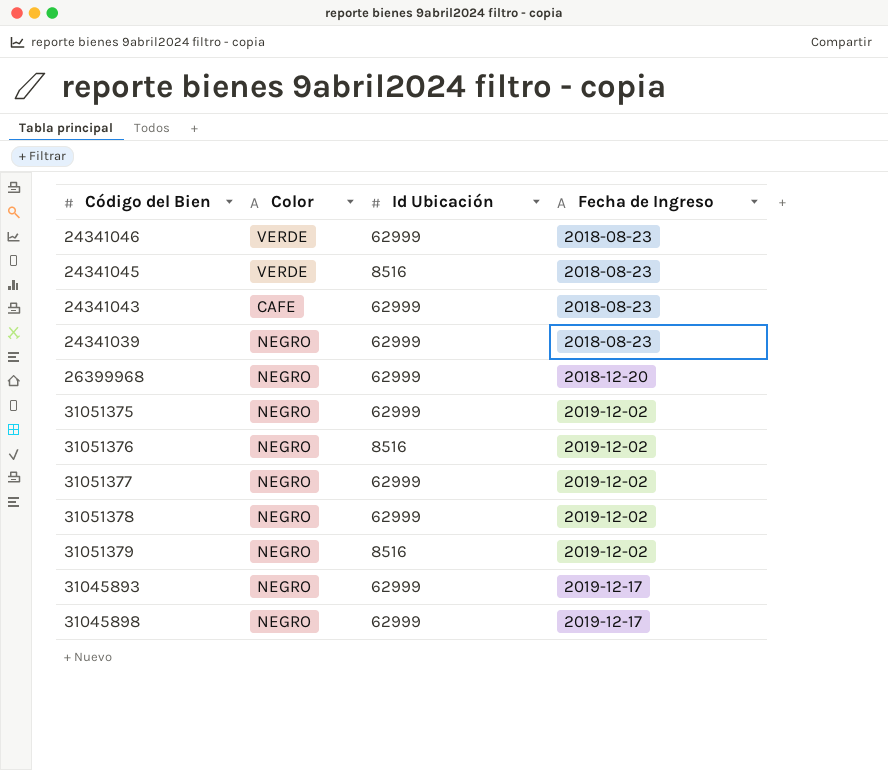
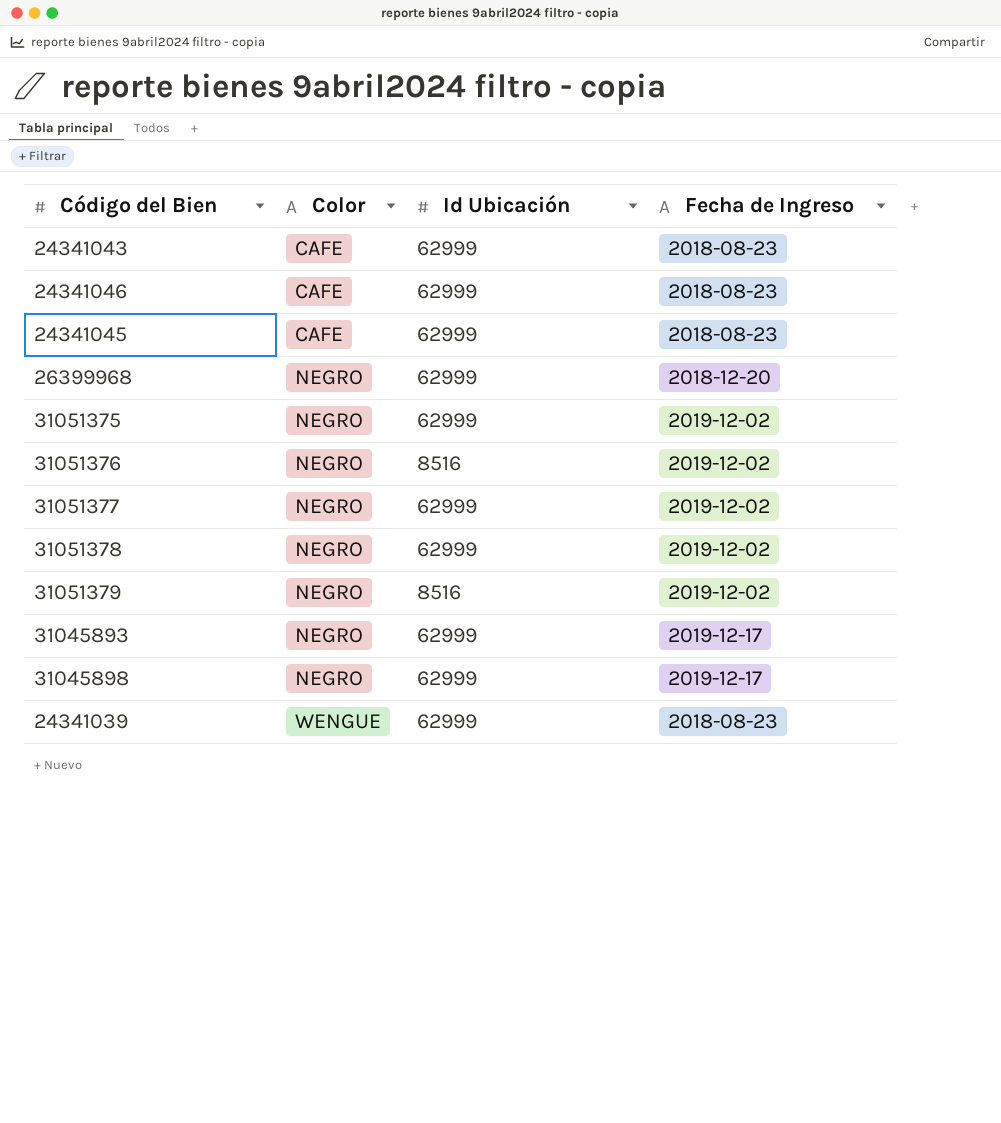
row order: Fecha de Ingreso ascending -> Color ascending
24341046 | Color: VERDE -> CAFE
24341045 | Color: VERDE -> CAFE
24341045 | Id Ubicación: 8516 -> 62999
24341039 | Color: NEGRO -> WENGUE

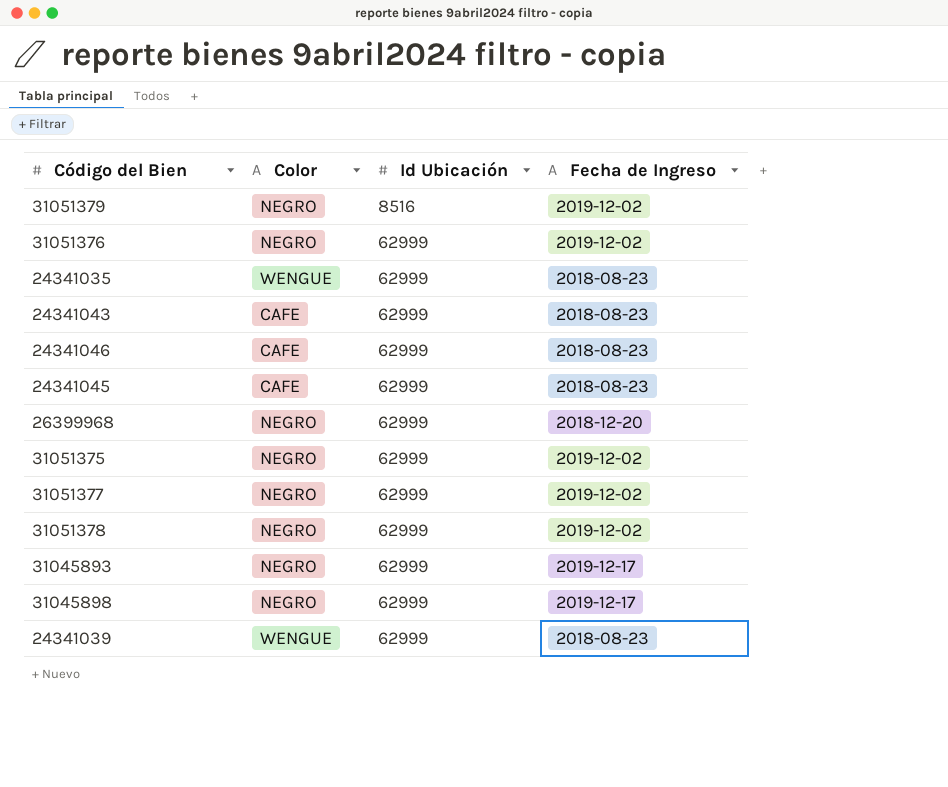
row order: Color ascending -> Id Ubicación ascending
31051376 | Id Ubicación: 8516 -> 62999
row 24341035: none -> WENGUE | 62999 | 2018-08-23

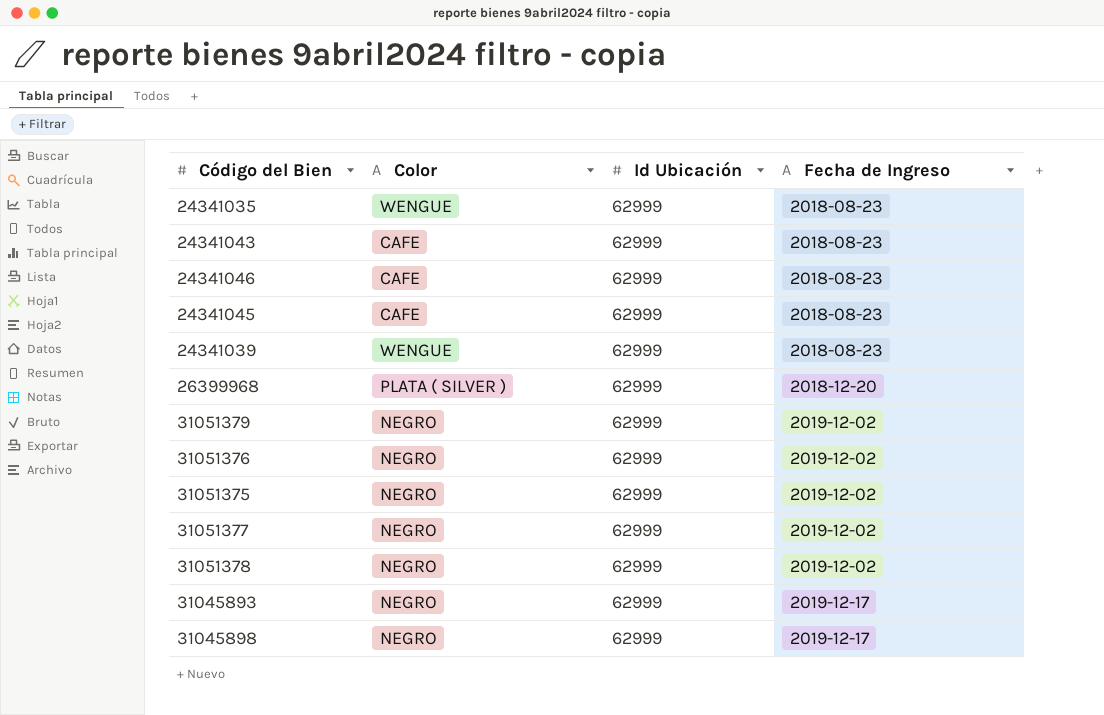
row order: Id Ubicación ascending -> Fecha de Ingreso ascending
26399968 | Color: NEGRO -> PLATA ( SILVER )
31051379 | Id Ubicación: 8516 -> 62999

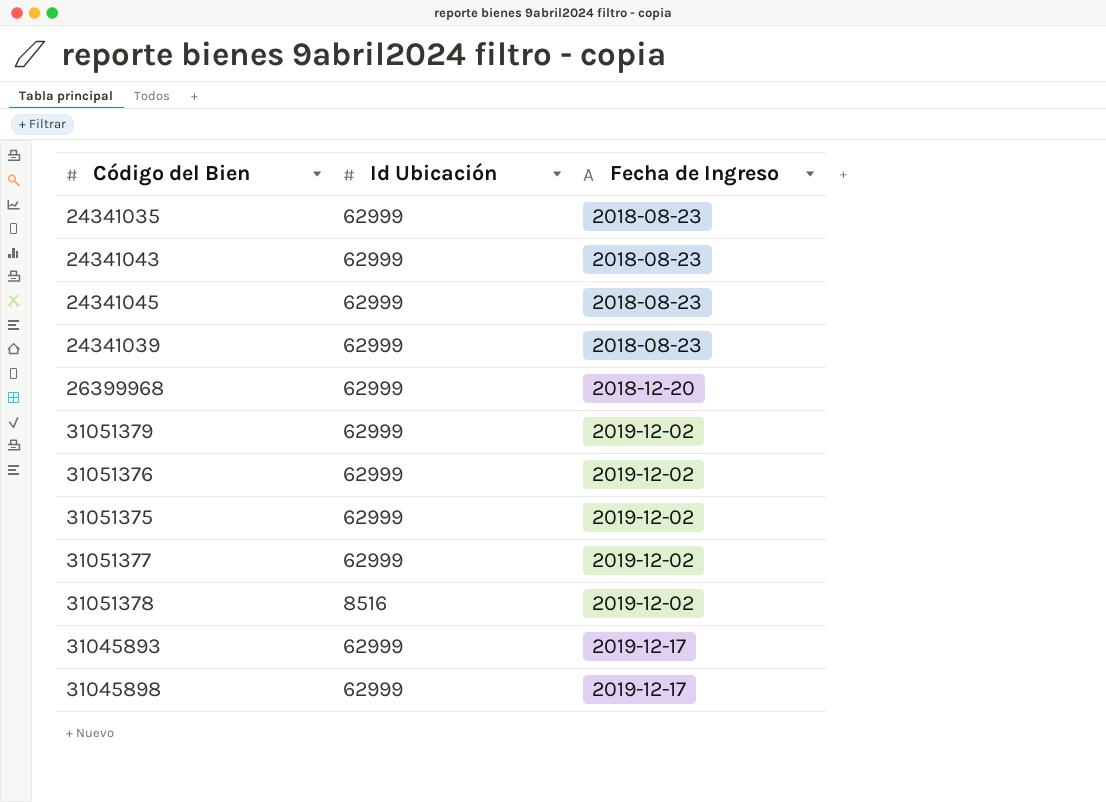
column Color | position: 2 -> none
row 24341046: CAFE | 62999 | 2018-08-23 -> none
31051378 | Id Ubicación: 62999 -> 8516

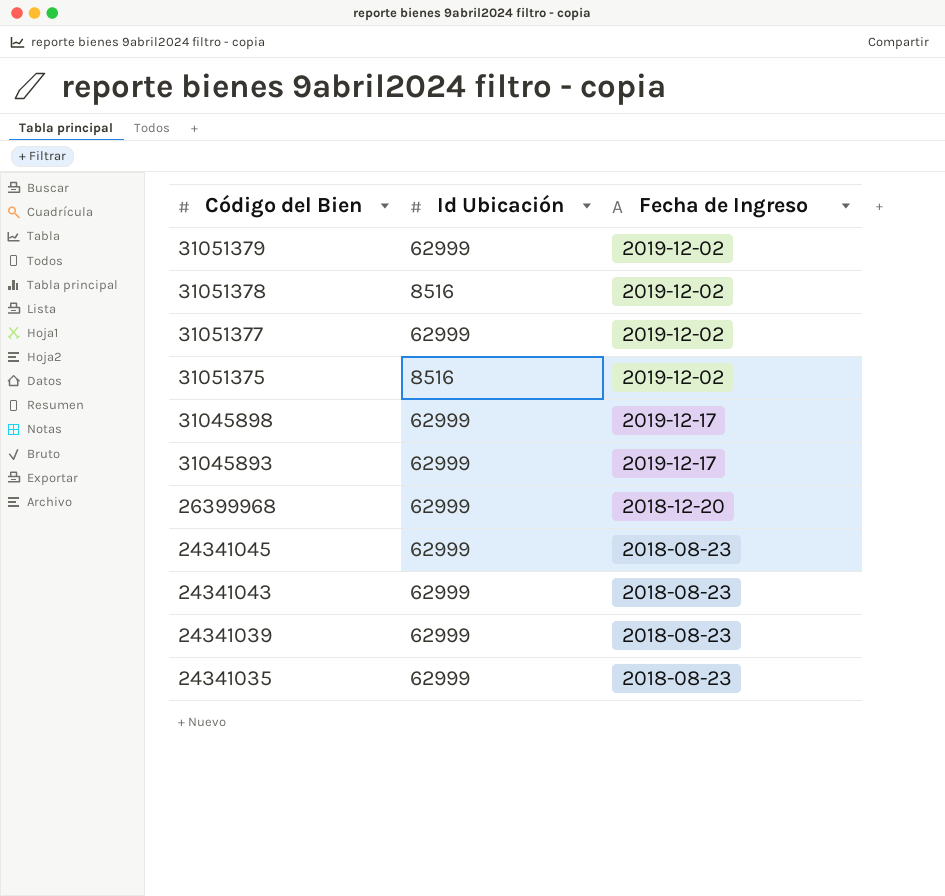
row order: Fecha de Ingreso ascending -> Código del Bien descending
row 31051376: 62999 | 2019-12-02 -> none
31051375 | Id Ubicación: 62999 -> 8516

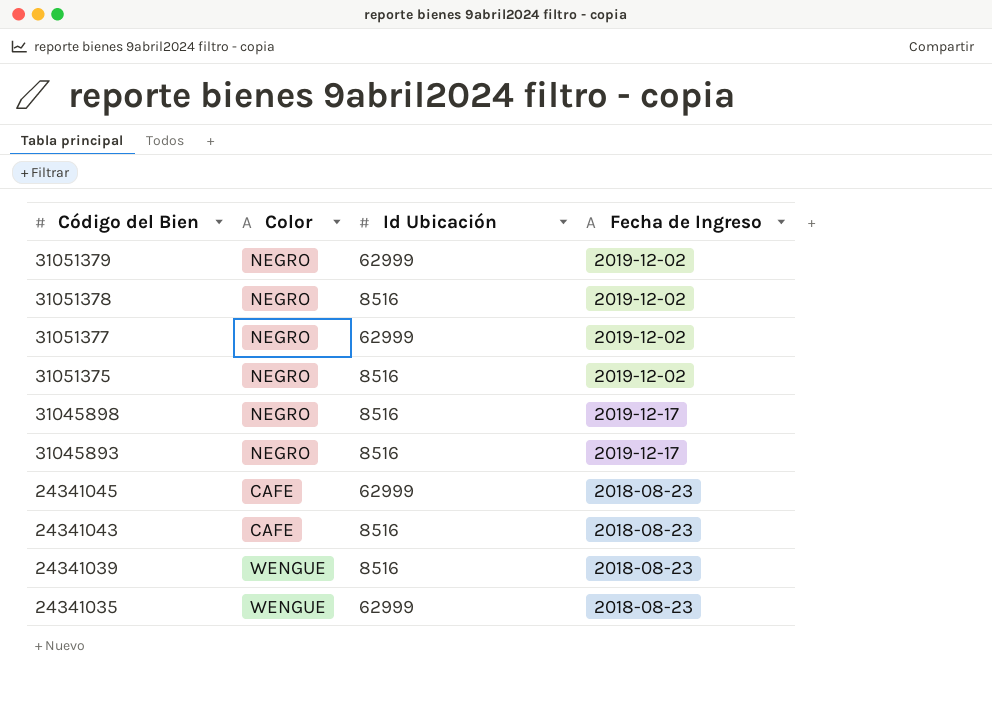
column Color | position: none -> 2
row 26399968: 62999 | 2018-12-20 -> none
31045898 | Id Ubicación: 62999 -> 8516
31045893 | Id Ubicación: 62999 -> 8516
24341043 | Id Ubicación: 62999 -> 8516
24341039 | Id Ubicación: 62999 -> 8516

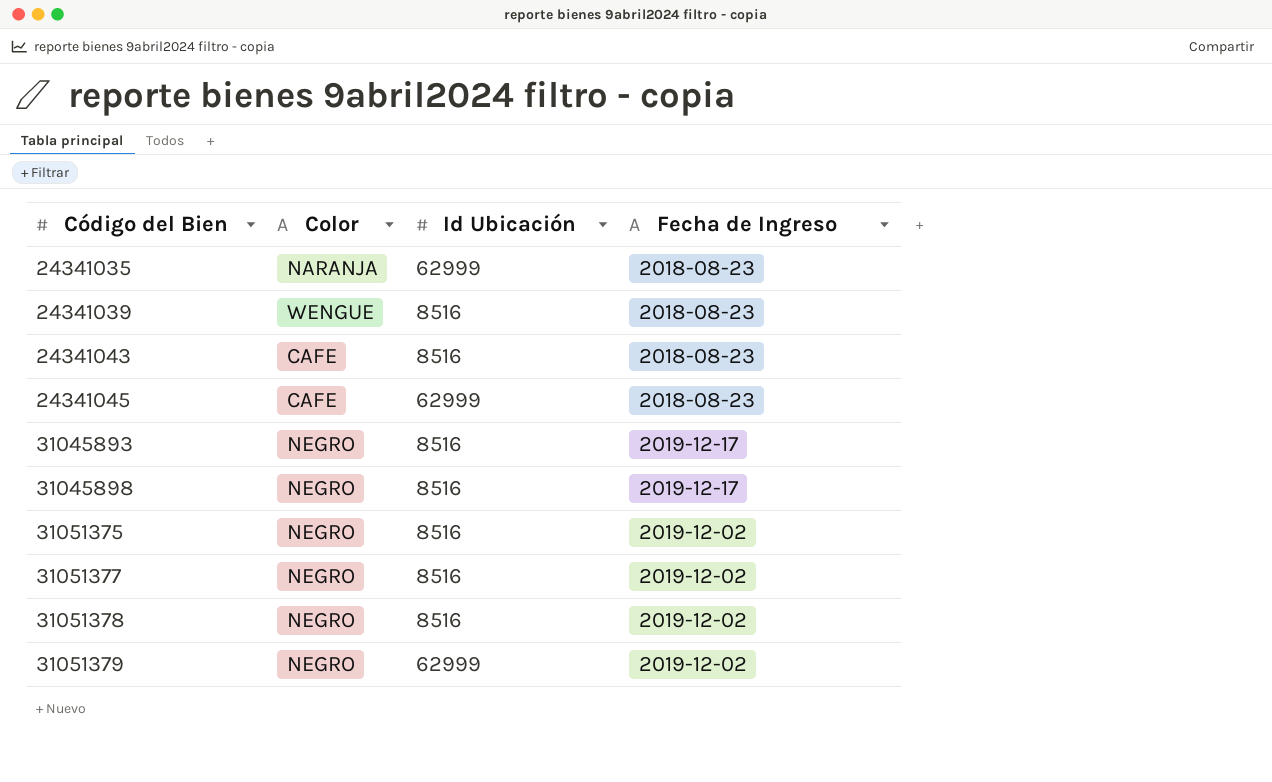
row order: Código del Bien descending -> Código del Bien ascending
24341035 | Color: WENGUE -> NARANJA
31051377 | Id Ubicación: 62999 -> 8516

